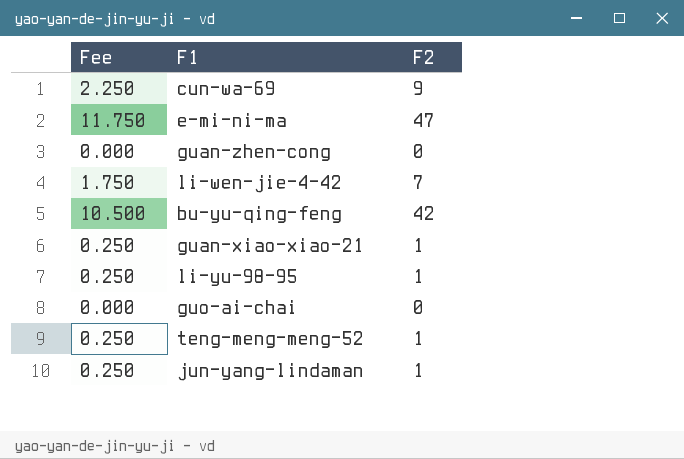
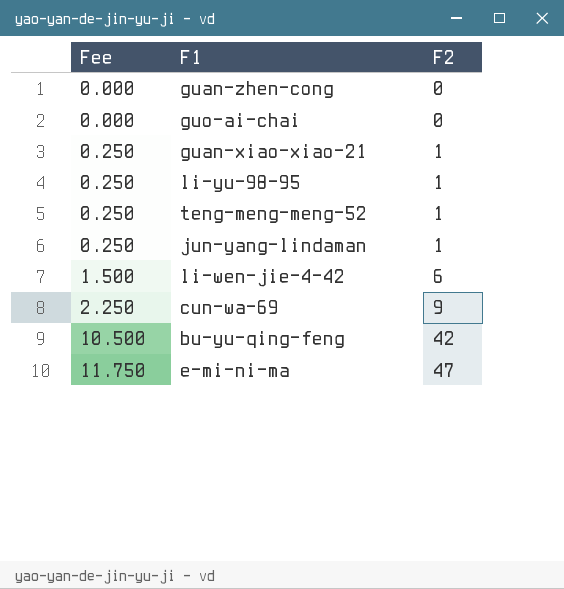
row order: none -> Fee ascending
li-wen-jie-4-42 | Fee: 1.750 -> 1.500
li-wen-jie-4-42 | F2: 7 -> 6

